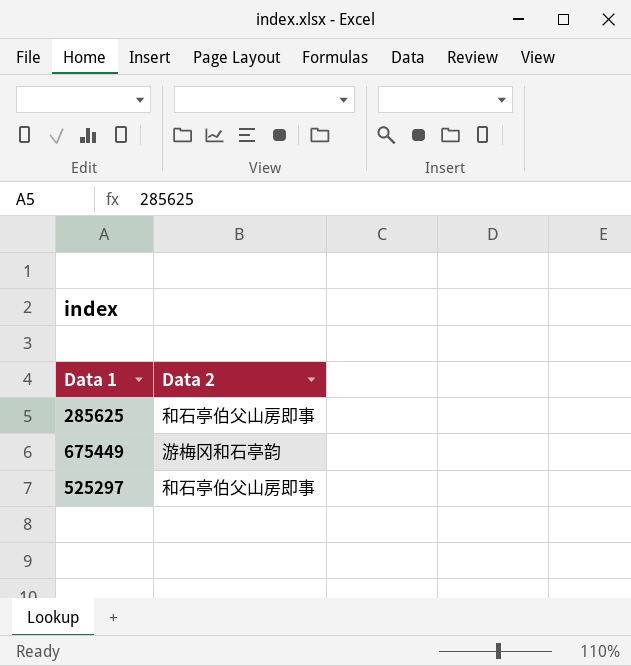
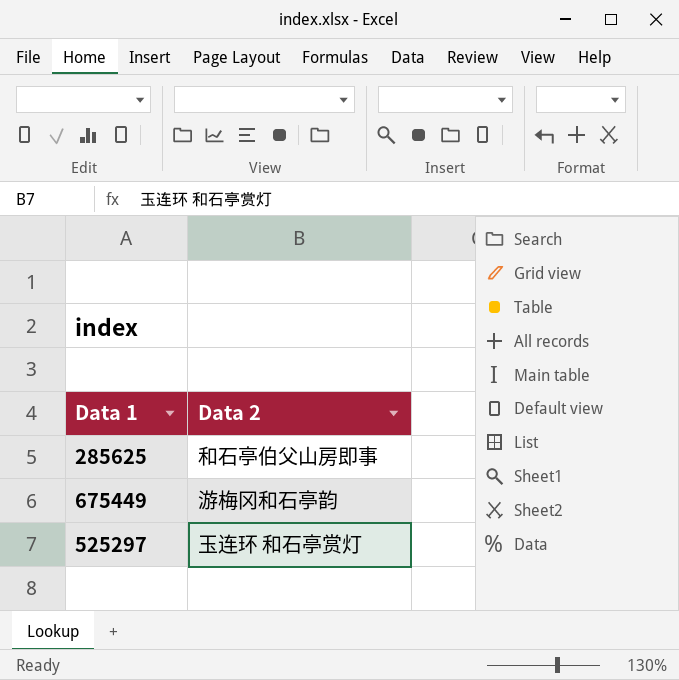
525297 | Data 2: 和石亭伯父山房即事 -> 玉连环 和石亭赏灯

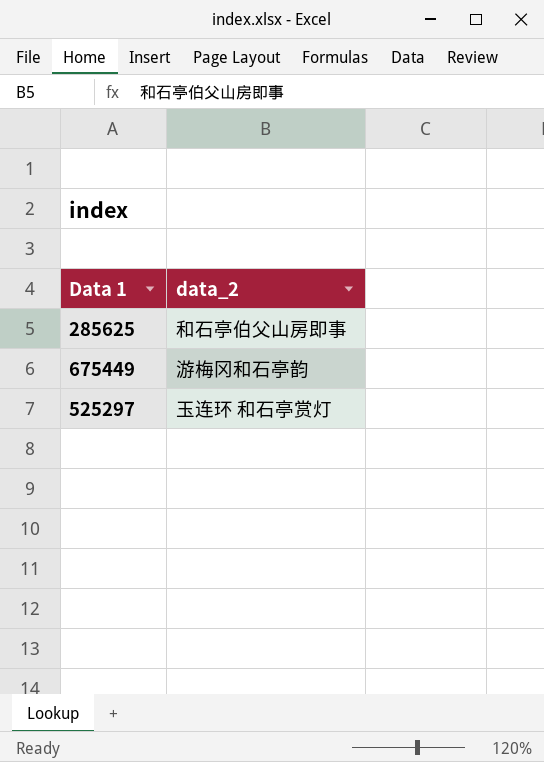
column name: Data 2 -> data_2

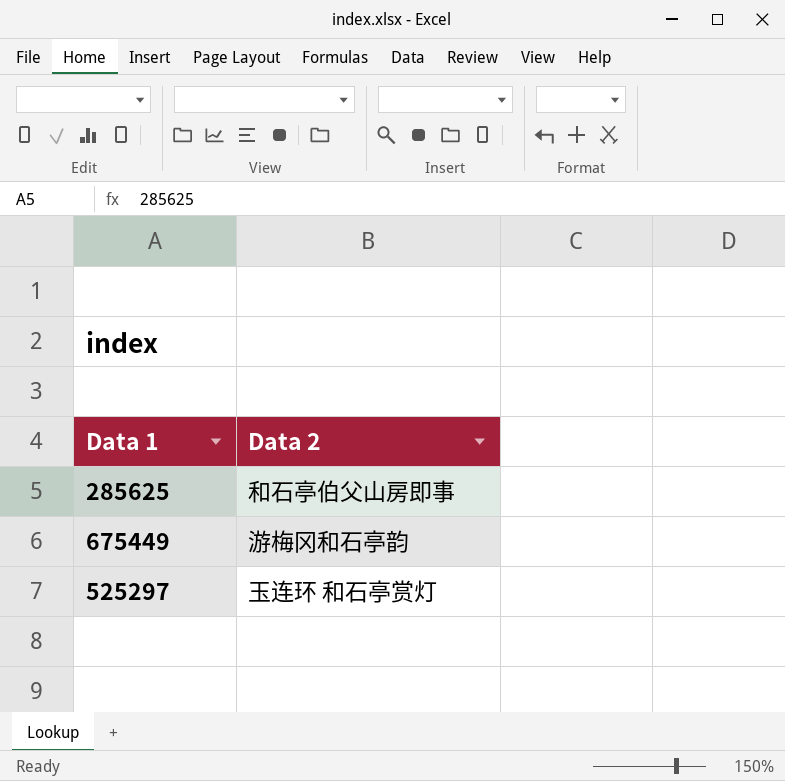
column name: data_2 -> Data 2

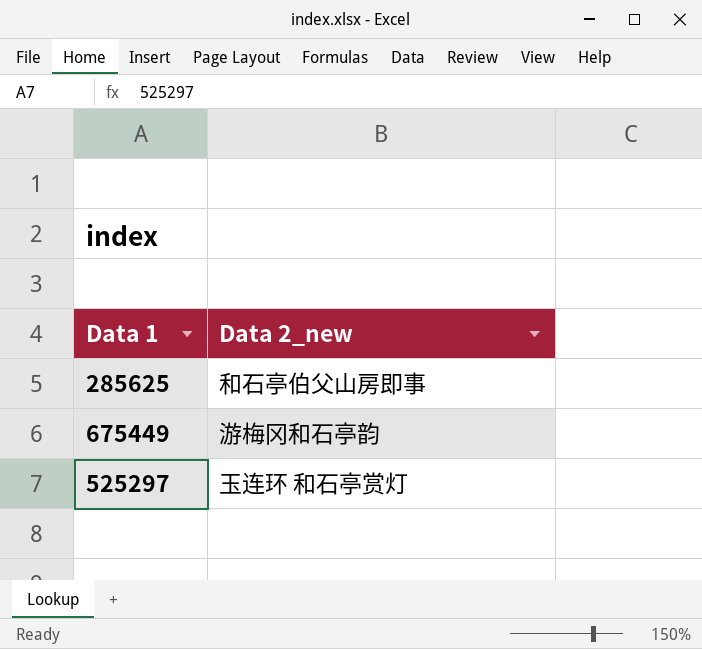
column name: Data 2 -> Data 2_new

